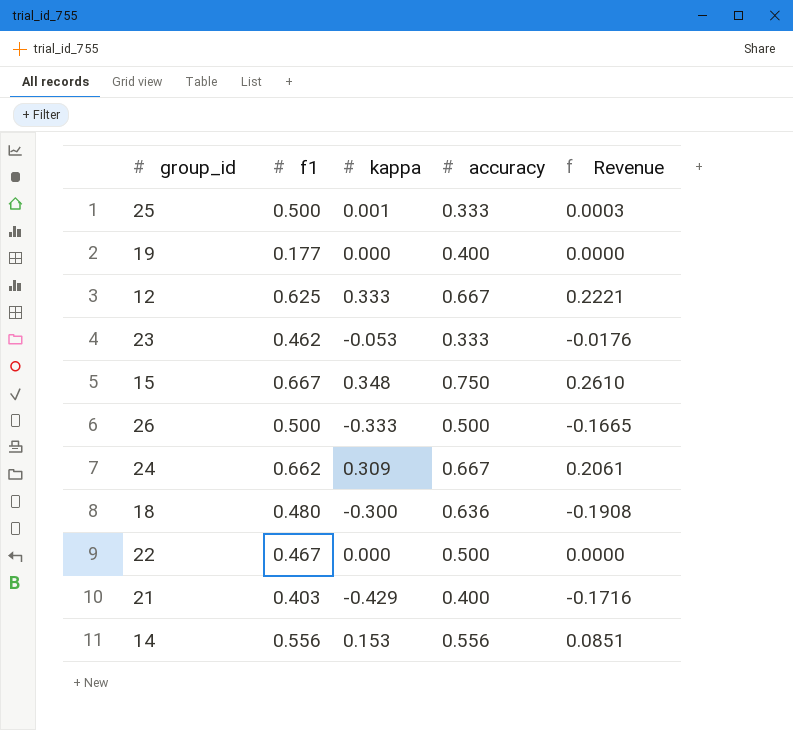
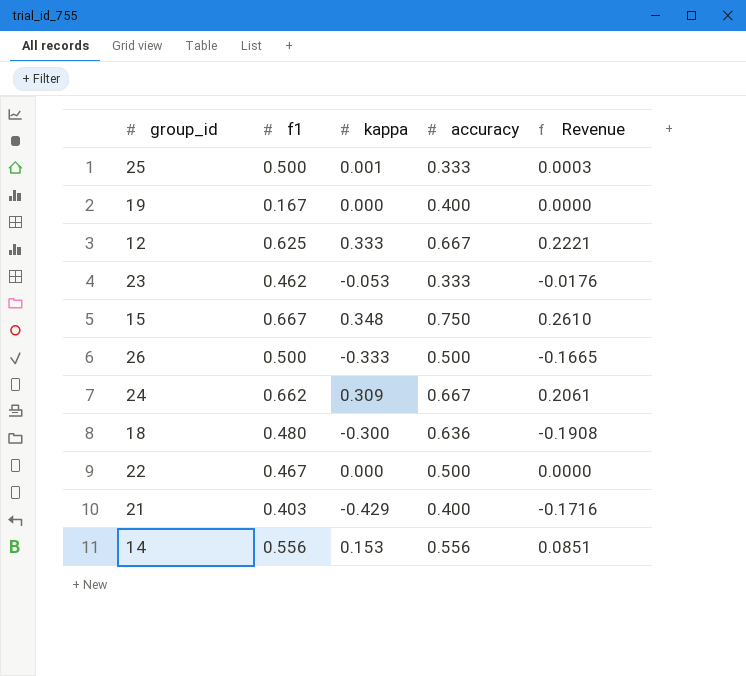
19 | f1: 0.177 -> 0.167

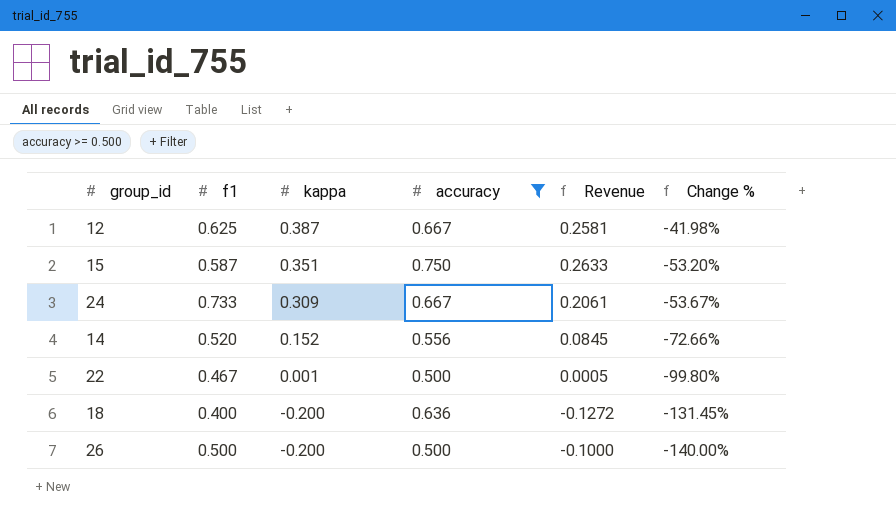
filter: none -> accuracy >= 0.500
row order: none -> kappa descending
column Change % | formula: none -> ([kappa] - [accuracy]) / [accuracy]
12 | kappa: 0.333 -> 0.387
12 | Revenue: 0.2221 -> 0.2581
15 | f1: 0.667 -> 0.587
15 | kappa: 0.348 -> 0.351
15 | Revenue: 0.2610 -> 0.2633
24 | f1: 0.662 -> 0.733
14 | f1: 0.556 -> 0.520
14 | kappa: 0.153 -> 0.152
14 | Revenue: 0.0851 -> 0.0845
22 | kappa: 0.000 -> 0.001
22 | Revenue: 0.0000 -> 0.0005
18 | f1: 0.480 -> 0.400
18 | kappa: -0.300 -> -0.200
18 | Revenue: -0.1908 -> -0.1272
26 | kappa: -0.333 -> -0.200
26 | Revenue: -0.1665 -> -0.1000

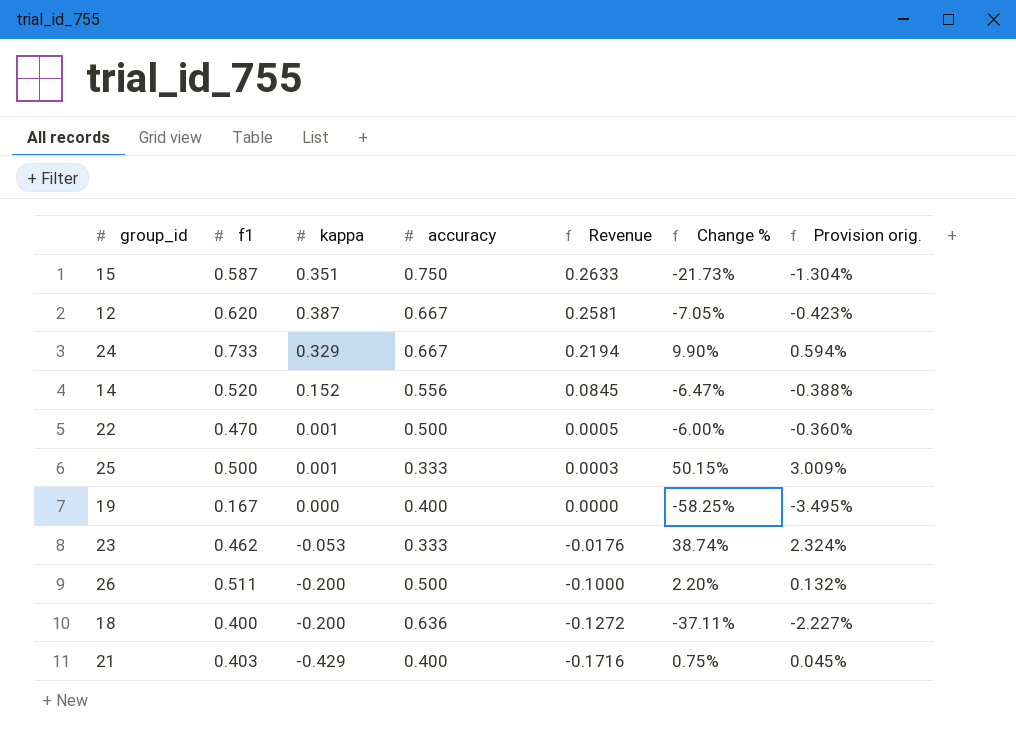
filter: accuracy >= 0.500 -> none
row order: kappa descending -> Revenue descending
column Change % | formula: ([kappa] - [accuracy]) / [accuracy] -> ([f1] - [accuracy]) / [accuracy]
column Provision orig. | formula: none -> [Change %] * 0.06
12 | f1: 0.625 -> 0.620
24 | kappa: 0.309 -> 0.329
24 | Revenue: 0.2061 -> 0.2194
22 | f1: 0.467 -> 0.470
26 | f1: 0.500 -> 0.511

